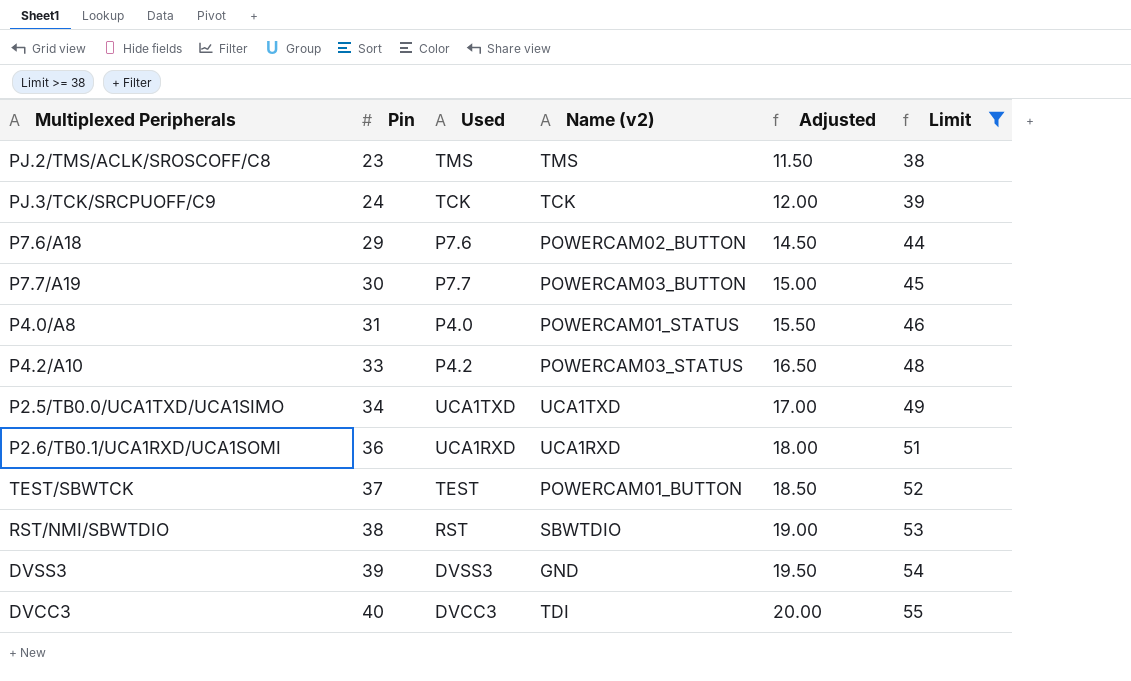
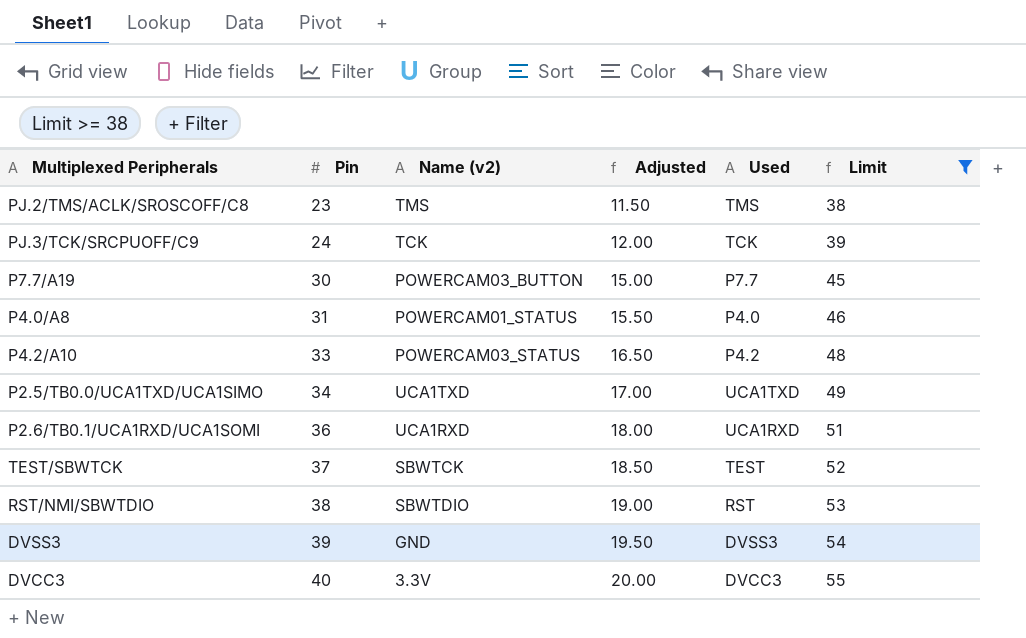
column Used | position: 3 -> 5
row P7.6/A18: 29 | P7.6 | POWERCAM02_BUTTON | 14.50 | 44 -> none
TEST/SBWTCK | Name (v2): POWERCAM01_BUTTON -> SBWTCK
DVCC3 | Name (v2): TDI -> 3.3V

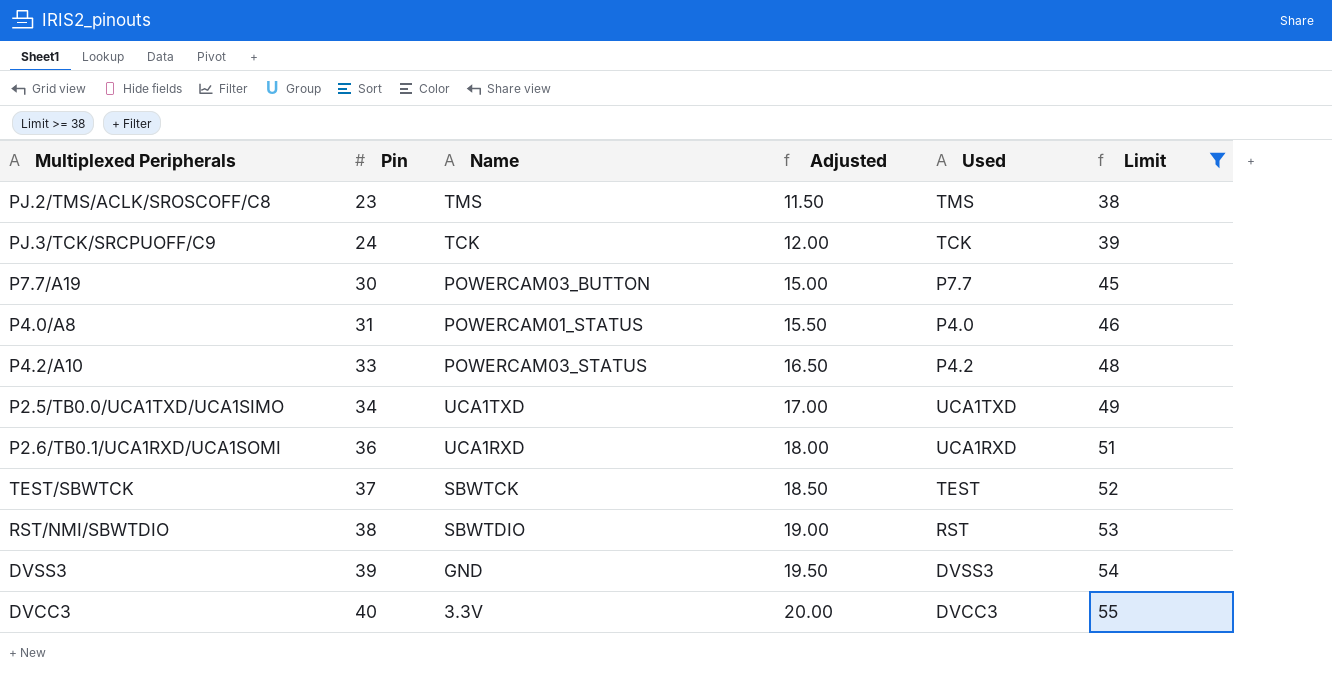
column name: Name (v2) -> Name

